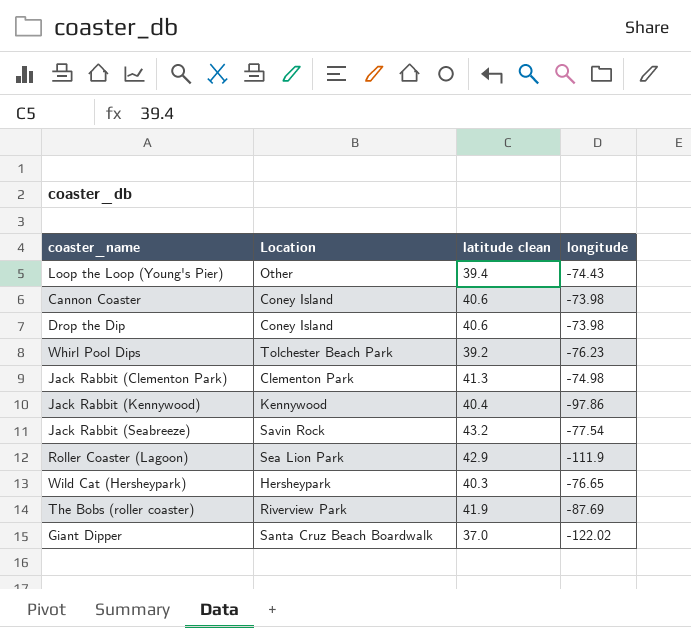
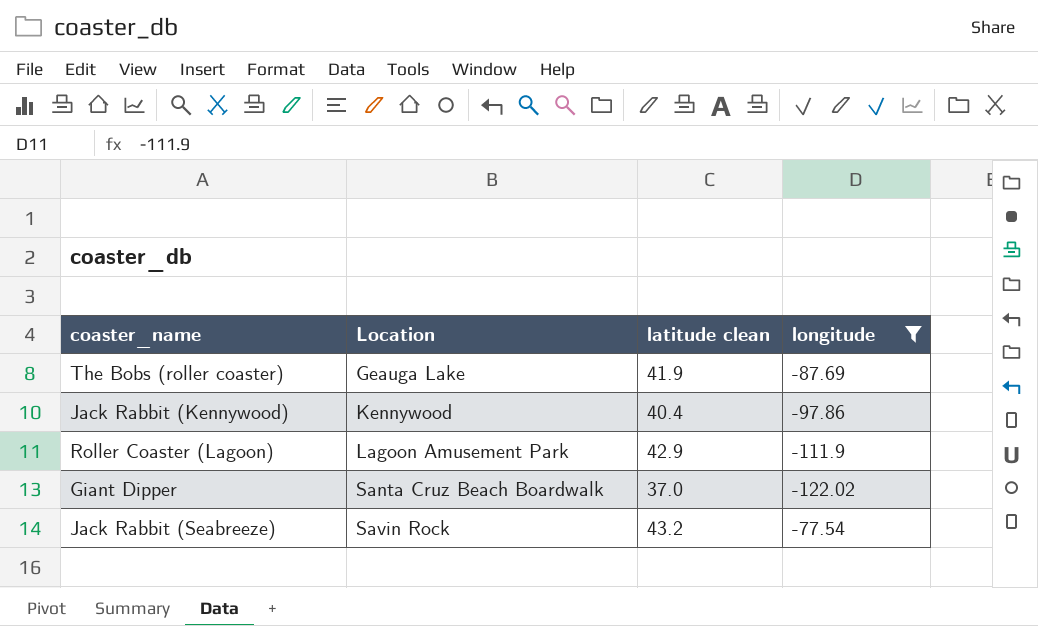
filter: none -> longitude <= -77.54
row order: none -> Location ascending
The Bobs (roller coaster) | Location: Riverview Park -> Geauga Lake
Roller Coaster (Lagoon) | Location: Sea Lion Park -> Lagoon Amusement Park

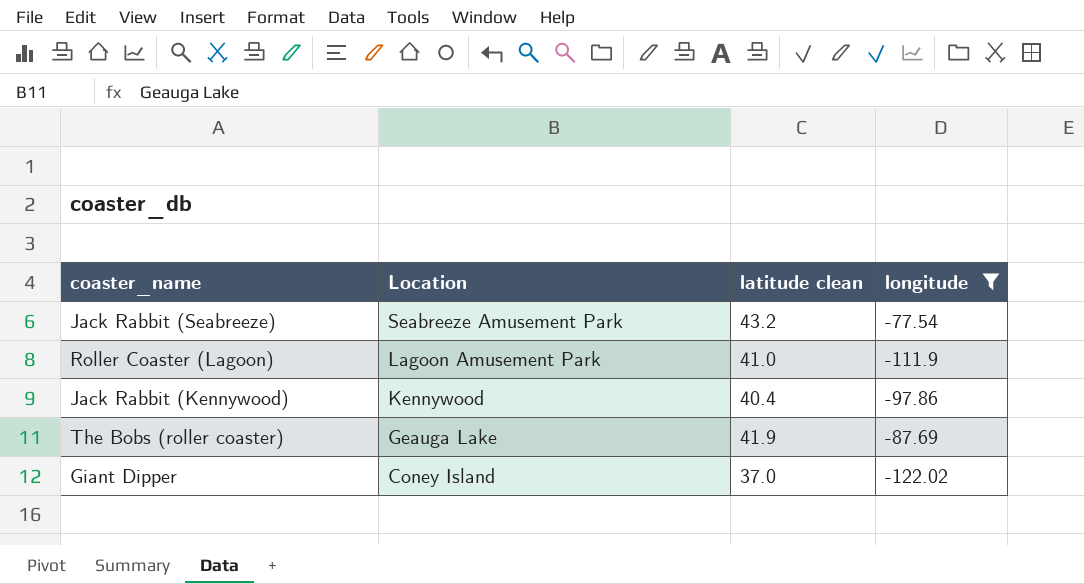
row order: Location ascending -> Location descending
Jack Rabbit (Seabreeze) | Location: Savin Rock -> Seabreeze Amusement Park
Roller Coaster (Lagoon) | latitude clean: 42.9 -> 41.0
Giant Dipper | Location: Santa Cruz Beach Boardwalk -> Coney Island

